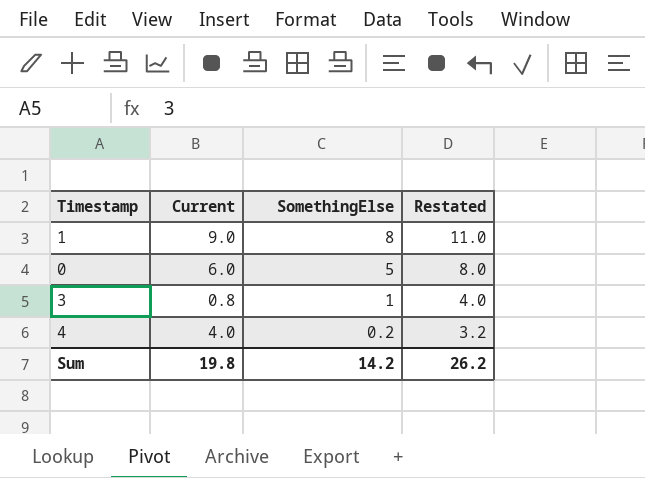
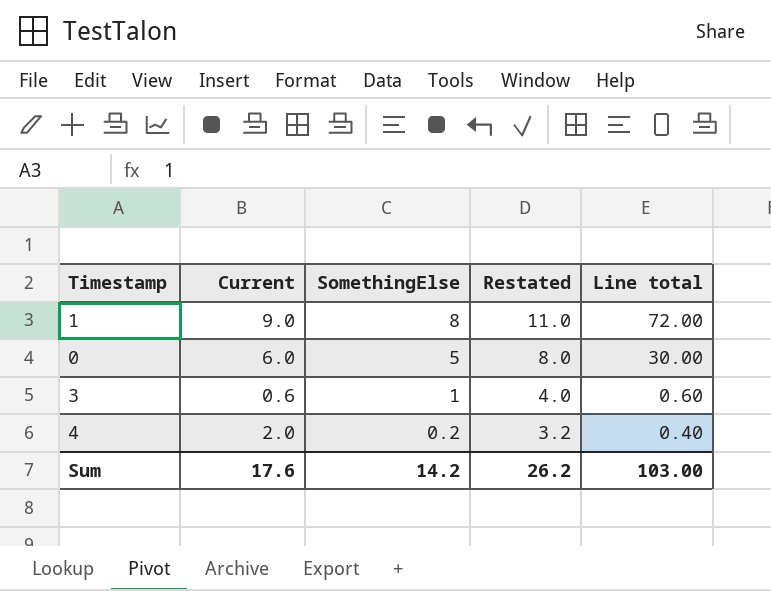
column Line total | formula: none -> [Current] * [SomethingElse]
3 | Current: 0.8 -> 0.6
4 | Current: 4.0 -> 2.0
Sum | Current: 19.8 -> 17.6

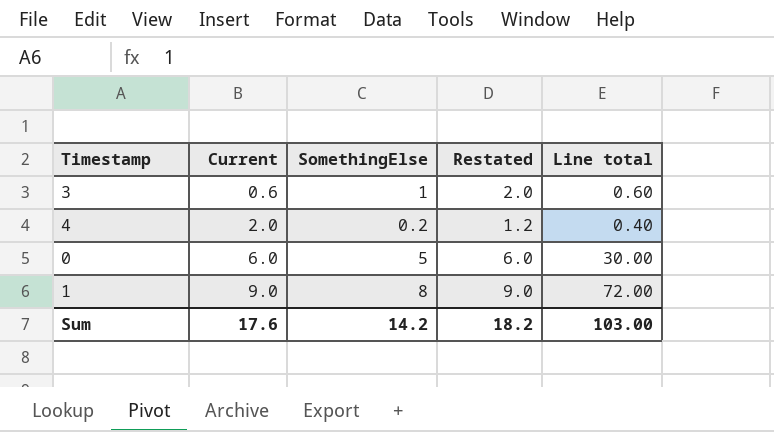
row order: SomethingElse descending -> Current ascending
column Restated | formula: [SomethingElse] + 3 -> [SomethingElse] + 1
Sum | Restated: 26.2 -> 18.2

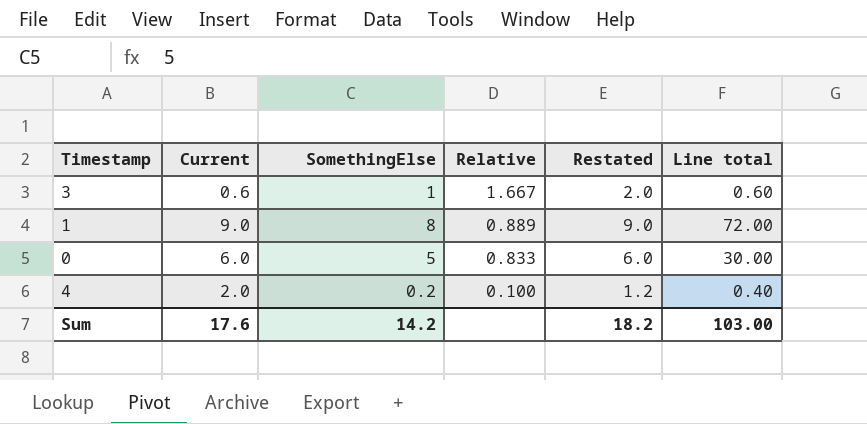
row order: Current ascending -> Relative descending
column Relative | formula: none -> [SomethingElse] / [Current]

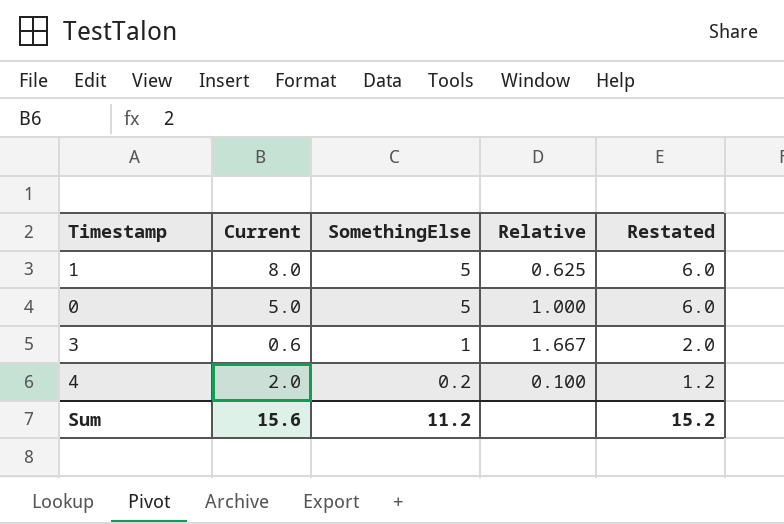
row order: Relative descending -> SomethingElse descending
column Line total | formula: [Current] * [SomethingElse] -> none
1 | Current: 9.0 -> 8.0
1 | SomethingElse: 8 -> 5
1 | Relative: 0.889 -> 0.625
1 | Restated: 9.0 -> 6.0
0 | Current: 6.0 -> 5.0
0 | Relative: 0.833 -> 1.000
Sum | Current: 17.6 -> 15.6
Sum | SomethingElse: 14.2 -> 11.2
Sum | Restated: 18.2 -> 15.2

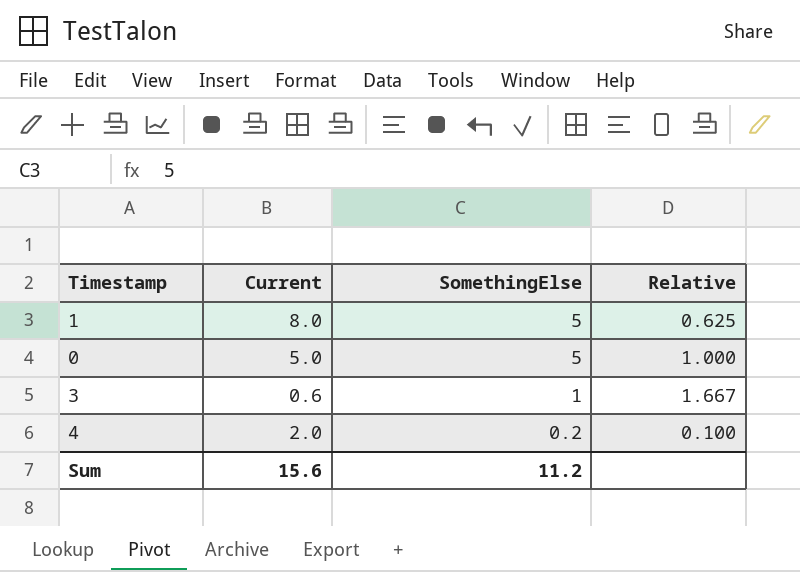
column Restated | formula: [SomethingElse] + 1 -> none

